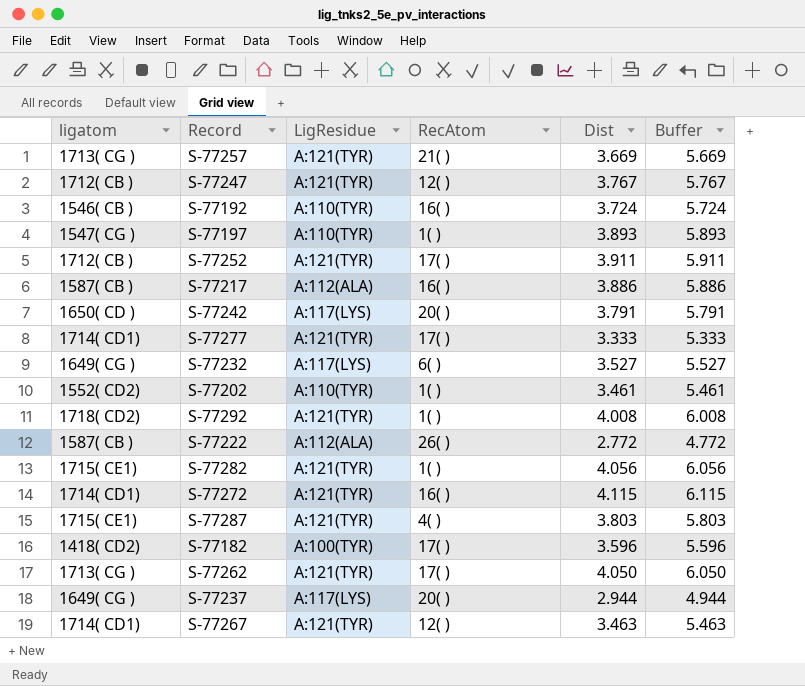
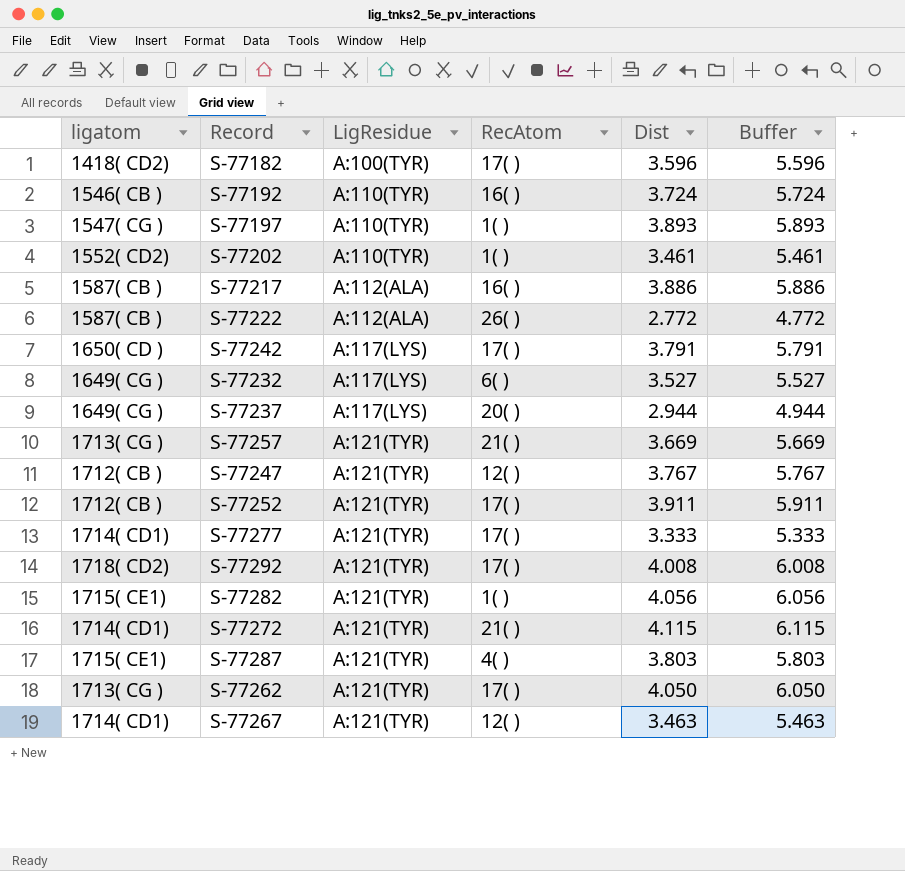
row order: none -> LigResidue ascending
S-77242 | RecAtom: 20( ) -> 17( )
S-77292 | RecAtom: 1( ) -> 17( )
S-77272 | RecAtom: 16( ) -> 21( )

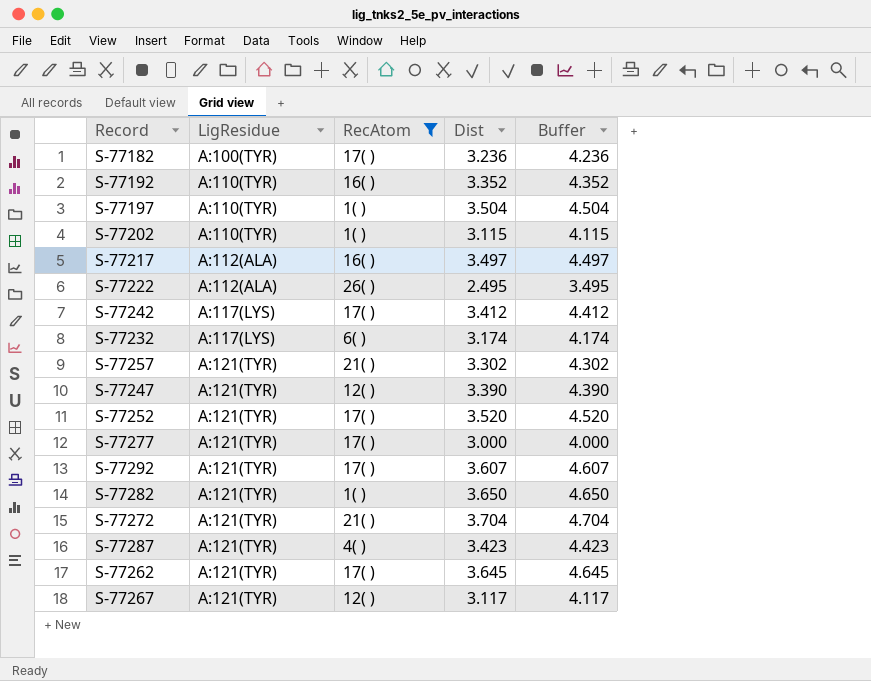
filter: none -> RecAtom != 20( )
column ligatom | position: 1 -> none
column Buffer | formula: [Dist] + 2 -> [Dist] + 1
S-77182 | Dist: 3.596 -> 3.236
S-77192 | Dist: 3.724 -> 3.352
S-77197 | Dist: 3.893 -> 3.504
S-77202 | Dist: 3.461 -> 3.115
S-77217 | Dist: 3.886 -> 3.497
S-77222 | Dist: 2.772 -> 2.495
S-77242 | Dist: 3.791 -> 3.412
S-77232 | Dist: 3.527 -> 3.174
S-77257 | Dist: 3.669 -> 3.302
S-77247 | Dist: 3.767 -> 3.390
S-77252 | Dist: 3.911 -> 3.520
S-77277 | Dist: 3.333 -> 3.000
S-77292 | Dist: 4.008 -> 3.607
S-77282 | Dist: 4.056 -> 3.650
S-77272 | Dist: 4.115 -> 3.704
S-77287 | Dist: 3.803 -> 3.423
S-77262 | Dist: 4.050 -> 3.645
S-77267 | Dist: 3.463 -> 3.117

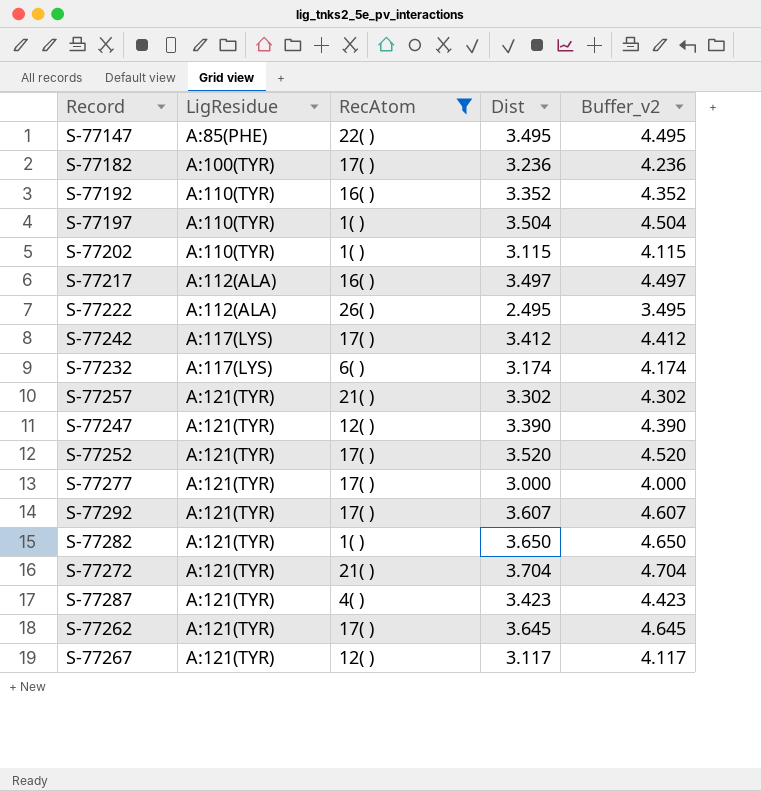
column name: Buffer -> Buffer_v2
row S-77147: none -> A:85(PHE) | 22( ) | 3.495 | 4.495

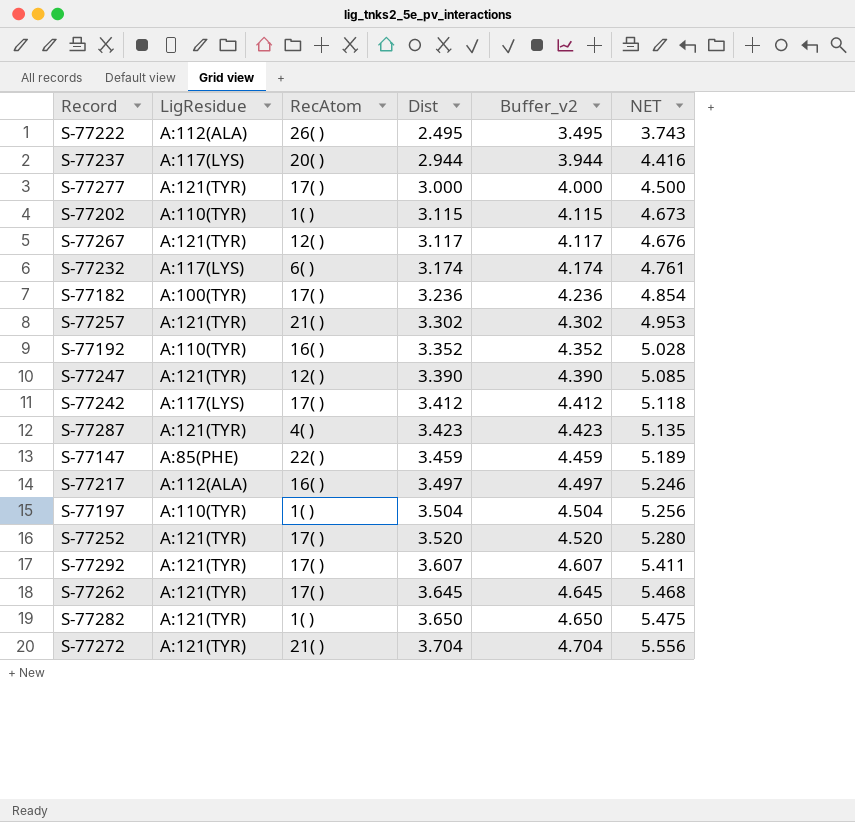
filter: RecAtom != 20( ) -> none
row order: LigResidue ascending -> Dist ascending
column NET | formula: none -> [Dist] * 1.5
S-77147 | Dist: 3.495 -> 3.459
S-77147 | Buffer_v2: 4.495 -> 4.459

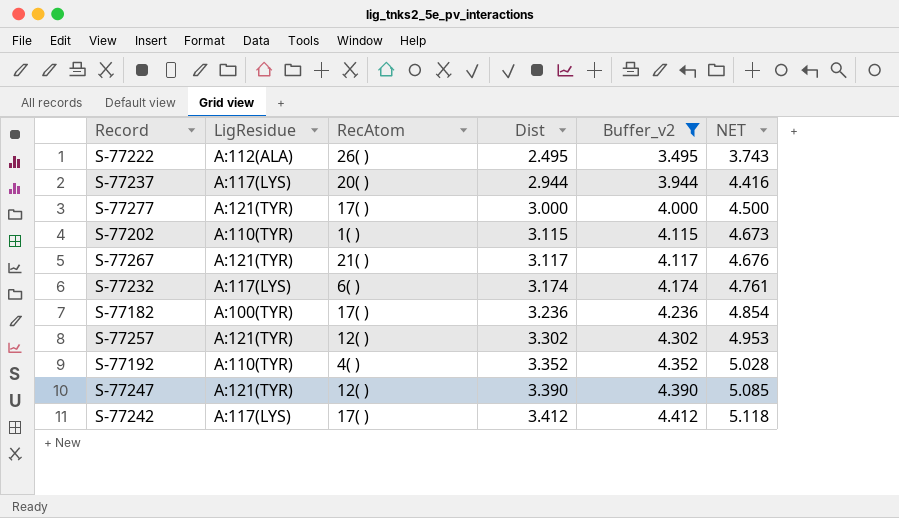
filter: none -> Buffer_v2 <= 4.412
S-77267 | RecAtom: 12( ) -> 21( )
S-77257 | RecAtom: 21( ) -> 12( )
S-77192 | RecAtom: 16( ) -> 4( )

